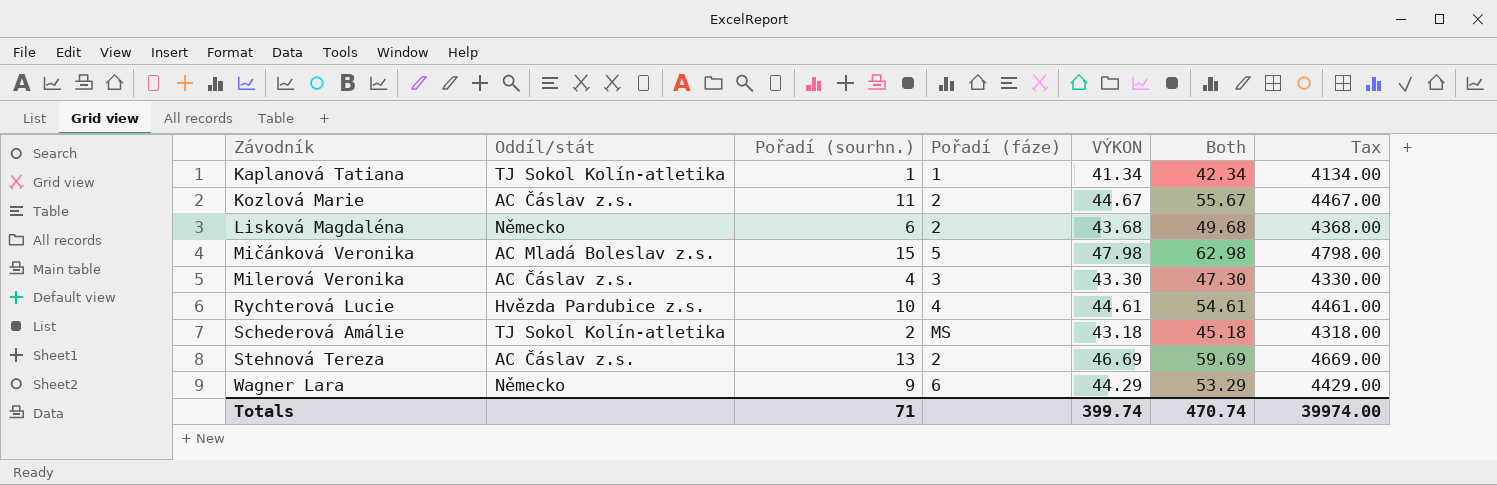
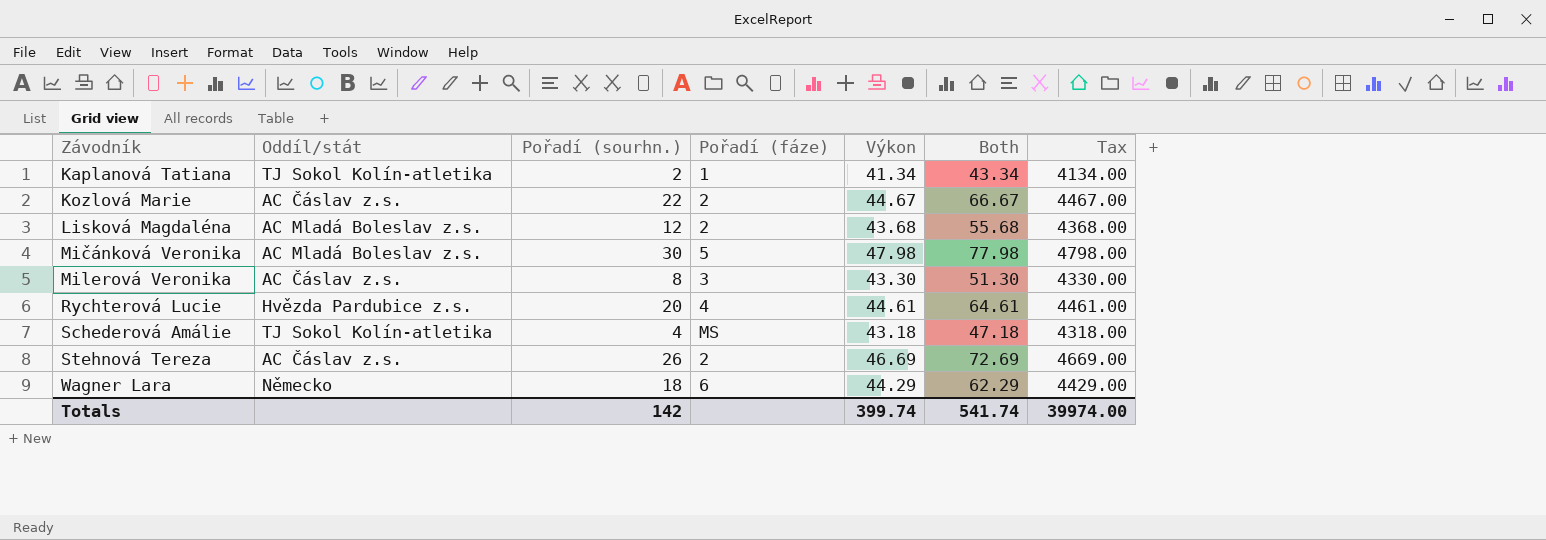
column name: VÝKON -> Výkon
Kaplanová Tatiana | Pořadí (sourhn.): 1 -> 2
Kaplanová Tatiana | Both: 42.34 -> 43.34
Kozlová Marie | Pořadí (sourhn.): 11 -> 22
Kozlová Marie | Both: 55.67 -> 66.67
Lisková Magdaléna | Oddíl/stát: Německo -> AC Mladá Boleslav z.s.
Lisková Magdaléna | Pořadí (sourhn.): 6 -> 12
Lisková Magdaléna | Both: 49.68 -> 55.68
Mičánková Veronika | Pořadí (sourhn.): 15 -> 30
Mičánková Veronika | Both: 62.98 -> 77.98
Milerová Veronika | Pořadí (sourhn.): 4 -> 8
Milerová Veronika | Both: 47.30 -> 51.30
Rychterová Lucie | Pořadí (sourhn.): 10 -> 20
Rychterová Lucie | Both: 54.61 -> 64.61
Schederová Amálie | Pořadí (sourhn.): 2 -> 4
Schederová Amálie | Both: 45.18 -> 47.18
Stehnová Tereza | Pořadí (sourhn.): 13 -> 26
Stehnová Tereza | Both: 59.69 -> 72.69
Wagner Lara | Pořadí (sourhn.): 9 -> 18
Wagner Lara | Both: 53.29 -> 62.29
Totals | Pořadí (sourhn.): 71 -> 142
Totals | Both: 470.74 -> 541.74

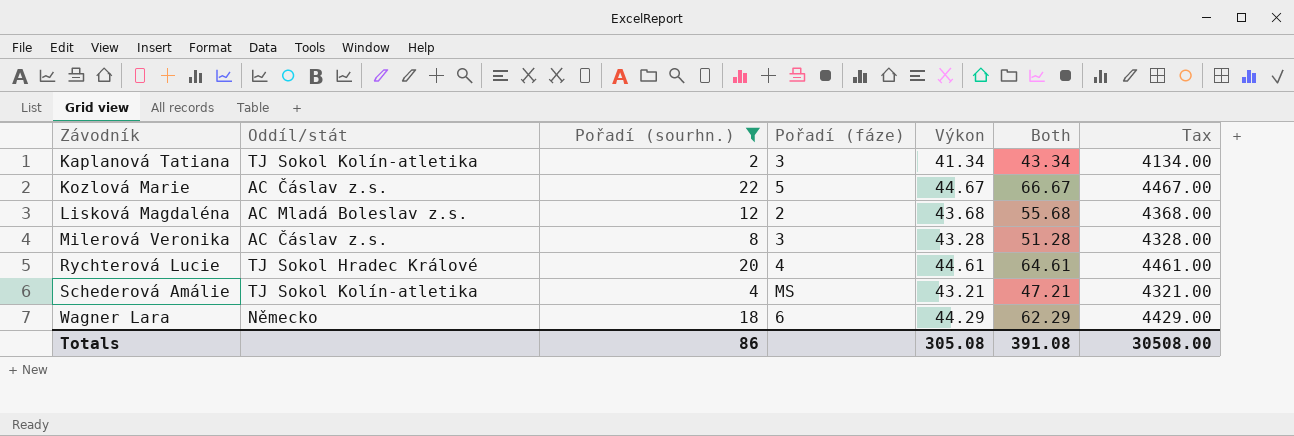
filter: none -> Pořadí (sourhn.) <= 22
Kaplanová Tatiana | Pořadí (fáze): 1 -> 3
Kozlová Marie | Pořadí (fáze): 2 -> 5
Milerová Veronika | Výkon: 43.30 -> 43.28
Milerová Veronika | Both: 51.30 -> 51.28
Milerová Veronika | Tax: 4330.00 -> 4328.00
Rychterová Lucie | Oddíl/stát: Hvězda Pardubice z.s. -> TJ Sokol Hradec Králové
Schederová Amálie | Výkon: 43.18 -> 43.21
Schederová Amálie | Both: 47.18 -> 47.21
Schederová Amálie | Tax: 4318.00 -> 4321.00
Totals | Pořadí (sourhn.): 142 -> 86
Totals | Výkon: 399.74 -> 305.08
Totals | Both: 541.74 -> 391.08
Totals | Tax: 39974.00 -> 30508.00

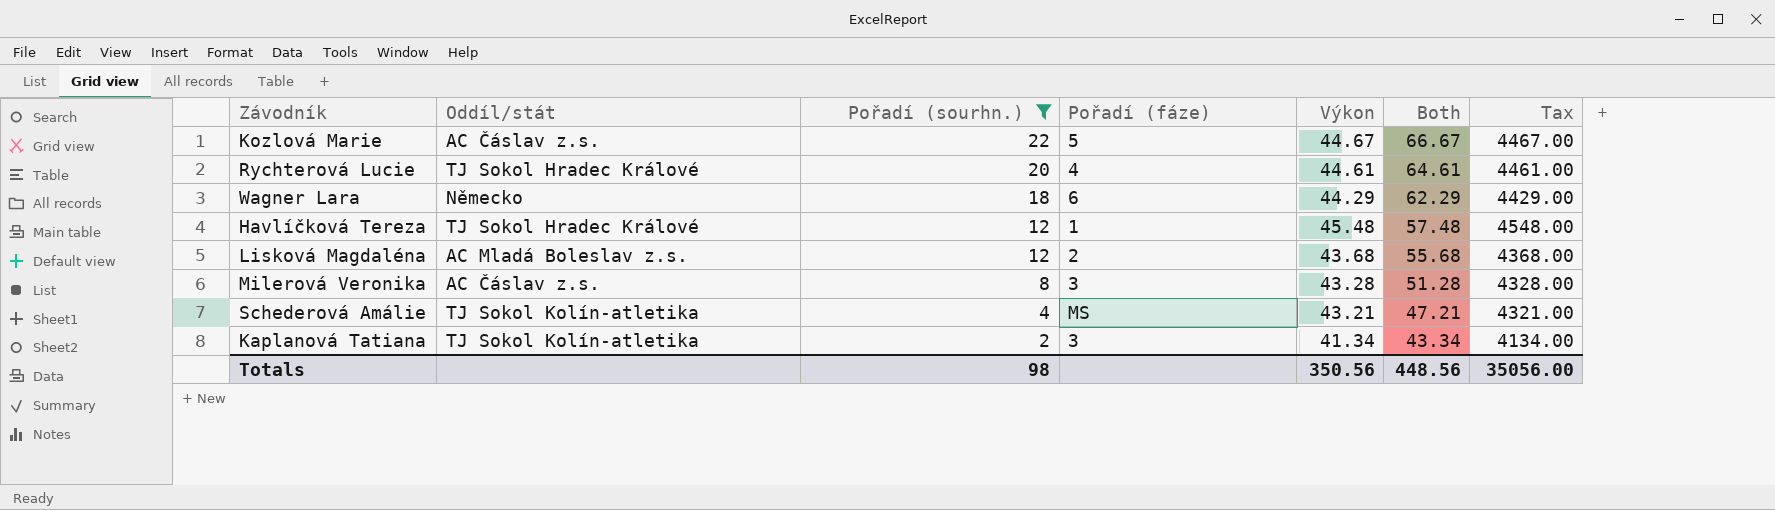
row order: Závodník ascending -> Pořadí (sourhn.) descending
row Havlíčková Tereza: none -> TJ Sokol Hradec Králové | 12 | 1 | 45.48 | 57.48 | 4548.00
Totals | Pořadí (sourhn.): 86 -> 98
Totals | Výkon: 305.08 -> 350.56
Totals | Both: 391.08 -> 448.56
Totals | Tax: 30508.00 -> 35056.00

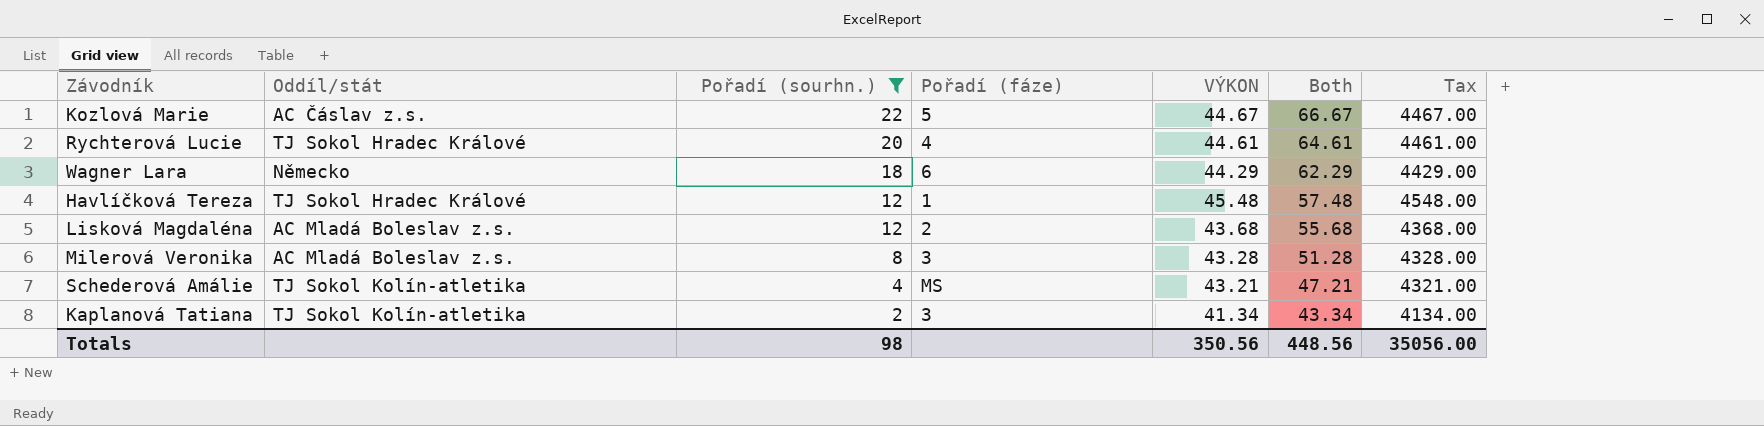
column name: Výkon -> VÝKON
Milerová Veronika | Oddíl/stát: AC Čáslav z.s. -> AC Mladá Boleslav z.s.

